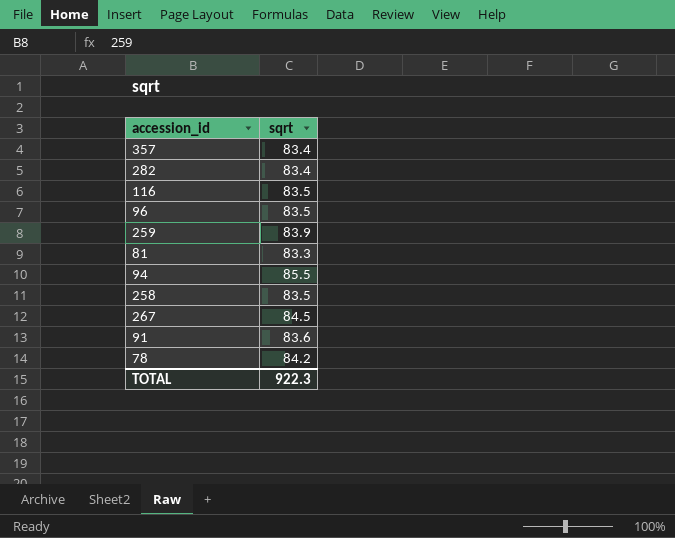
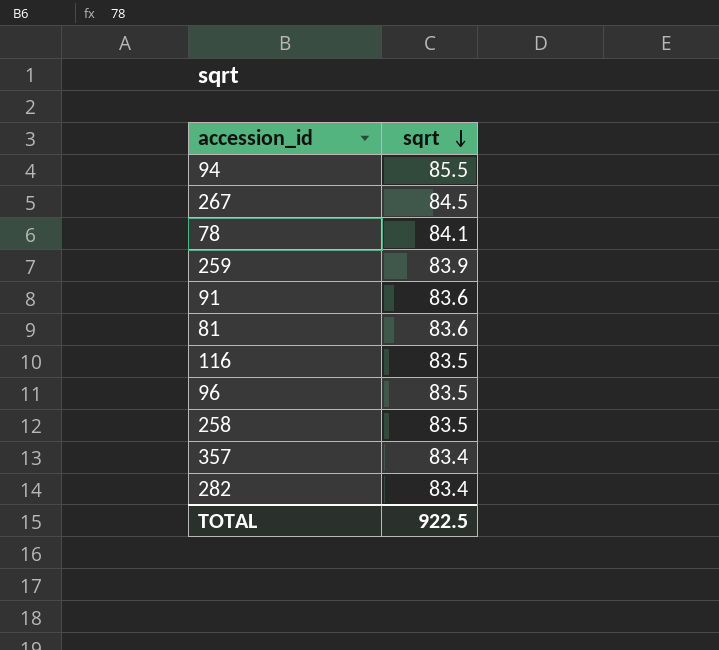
row order: none -> sqrt descending
78 | sqrt: 84.2 -> 84.1
81 | sqrt: 83.3 -> 83.6
TOTAL | sqrt: 922.3 -> 922.5

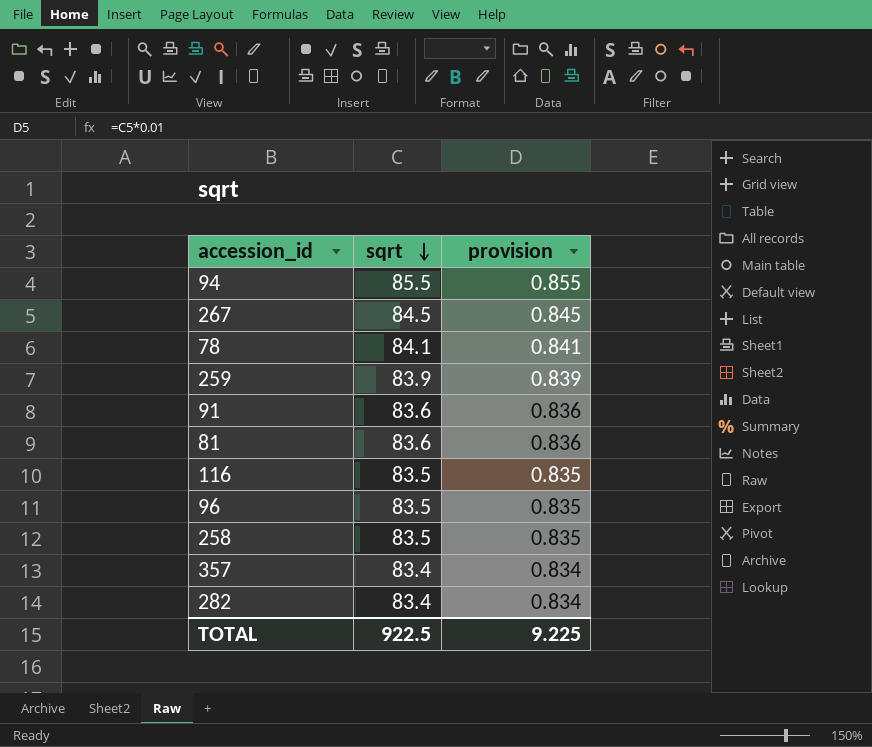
column provision | formula: none -> [sqrt] * 0.01

